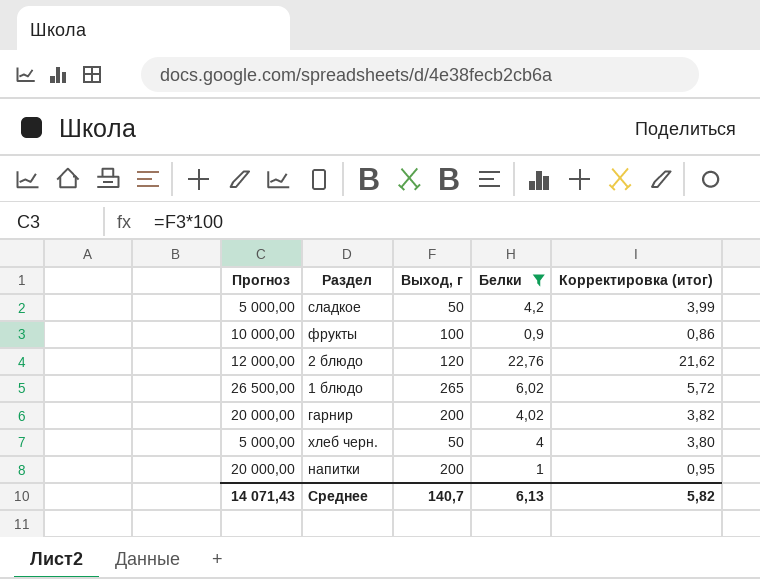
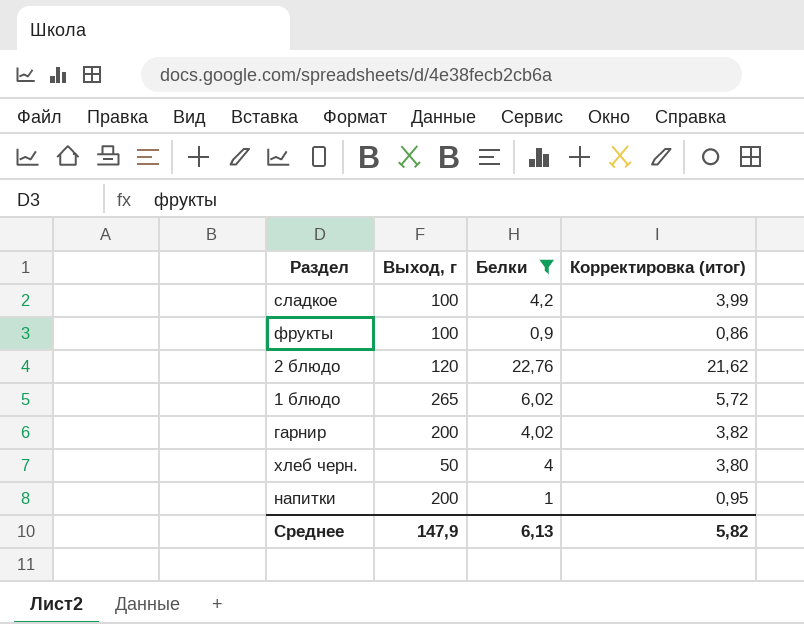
column Прогноз | formula: [Выход, г] * 100 -> none
сладкое | Выход, г: 50 -> 100
Среднее | Выход, г: 140,7 -> 147,9

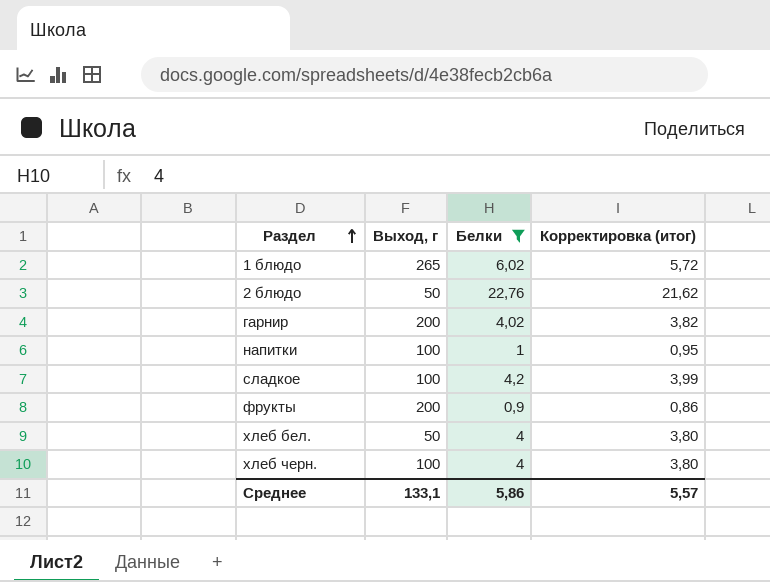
row order: none -> Раздел ascending
2 блюдо | Выход, г: 120 -> 50
напитки | Выход, г: 200 -> 100
фрукты | Выход, г: 100 -> 200
row хлеб бел.: none -> 50 | 4 | 3,80
хлеб черн. | Выход, г: 50 -> 100
Среднее | Выход, г: 147,9 -> 133,1
Среднее | Белки: 6,13 -> 5,86
Среднее | Корректировка (итог): 5,82 -> 5,57

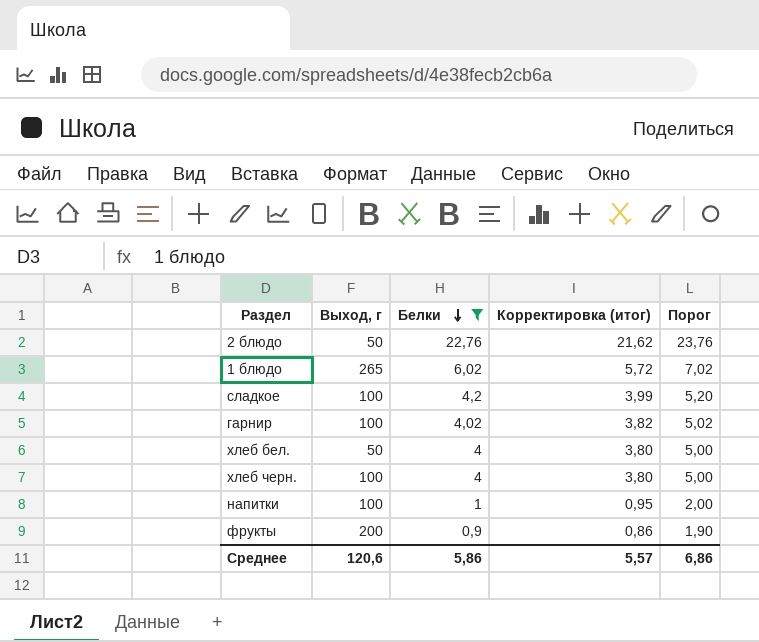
row order: Раздел ascending -> Белки descending
column Порог | formula: none -> [Белки] + 1
гарнир | Выход, г: 200 -> 100
Среднее | Выход, г: 133,1 -> 120,6

